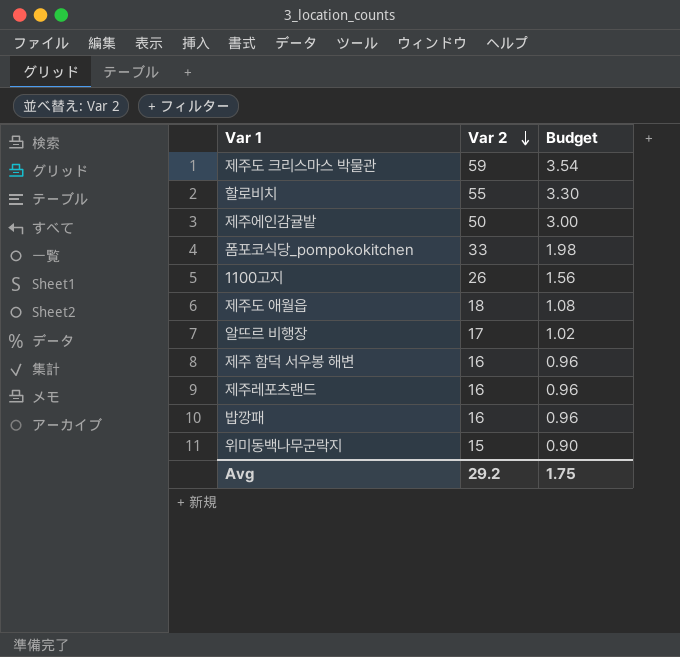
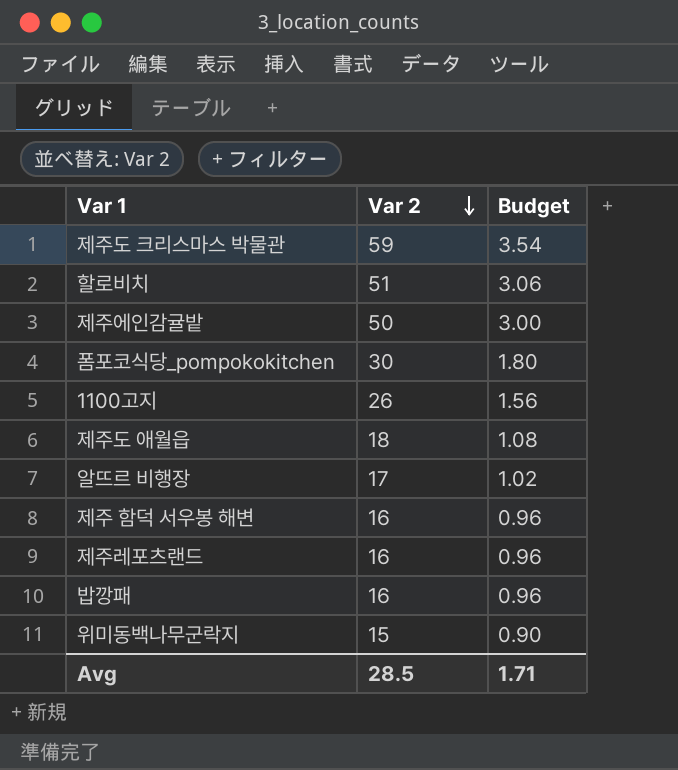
할로비치 | Var 2: 55 -> 51
할로비치 | Budget: 3.30 -> 3.06
폼포코식당_pompokokitchen | Var 2: 33 -> 30
폼포코식당_pompokokitchen | Budget: 1.98 -> 1.80
Avg | Var 2: 29.2 -> 28.5
Avg | Budget: 1.75 -> 1.71

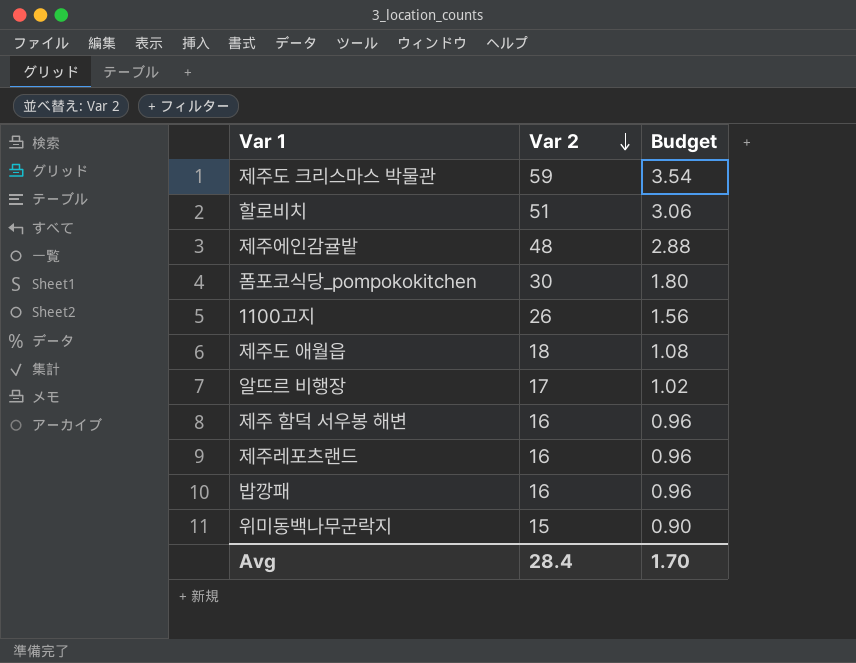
제주에인감귤밭 | Var 2: 50 -> 48
제주에인감귤밭 | Budget: 3.00 -> 2.88
Avg | Var 2: 28.5 -> 28.4
Avg | Budget: 1.71 -> 1.70

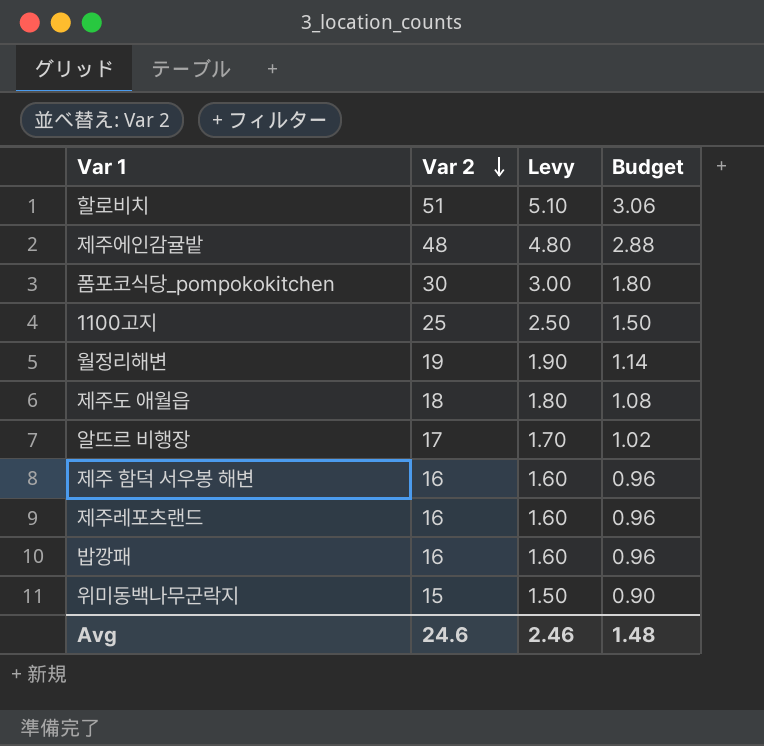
column Levy | formula: none -> [Var 2] * 0.1
row 제주도 크리스마스 박물관: 59 | 3.54 -> none
1100고지 | Var 2: 26 -> 25
1100고지 | Budget: 1.56 -> 1.50
row 월정리해변: none -> 19 | 1.90 | 1.14
Avg | Var 2: 28.4 -> 24.6
Avg | Budget: 1.70 -> 1.48

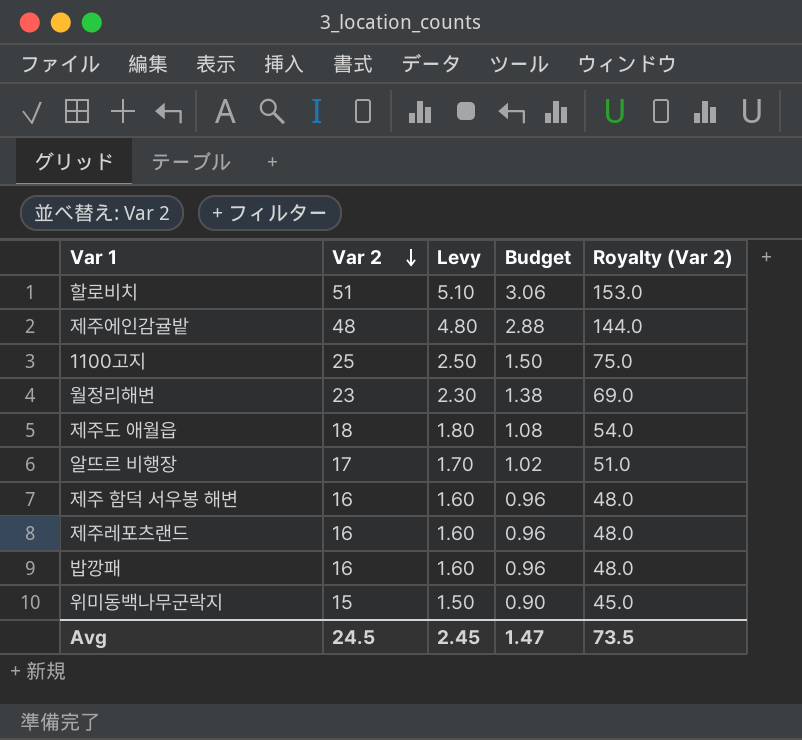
column Royalty (Var 2) | formula: none -> [Var 2] * 3
row 폼포코식당_pompokokitchen: 30 | 3.00 | 1.80 -> none
월정리해변 | Var 2: 19 -> 23
월정리해변 | Levy: 1.90 -> 2.30
월정리해변 | Budget: 1.14 -> 1.38
Avg | Var 2: 24.6 -> 24.5
Avg | Levy: 2.46 -> 2.45
Avg | Budget: 1.48 -> 1.47

